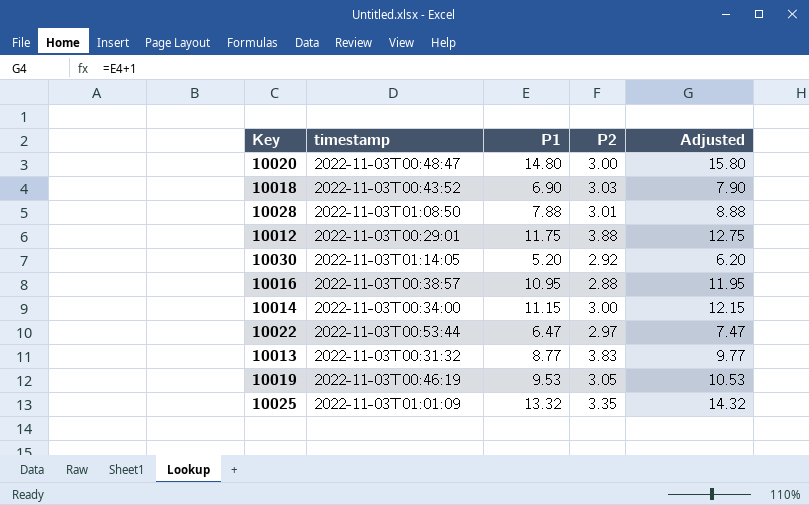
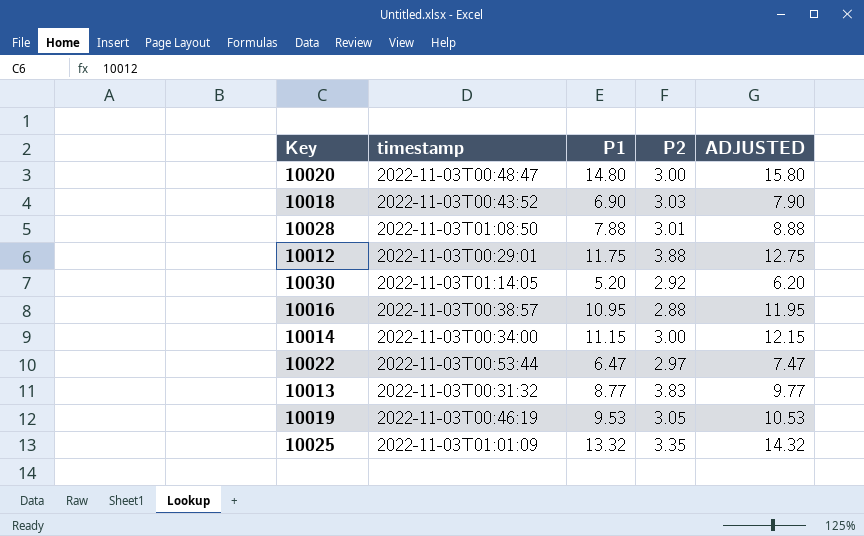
column name: Adjusted -> ADJUSTED

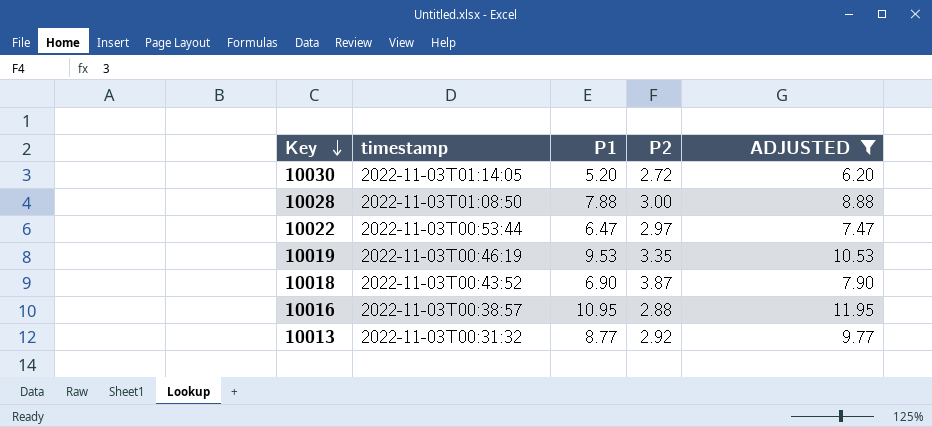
filter: none -> ADJUSTED <= 11.95
row order: none -> Key descending
10030 | P2: 2.92 -> 2.72
10028 | P2: 3.01 -> 3.00
10019 | P2: 3.05 -> 3.35
10018 | P2: 3.03 -> 3.87
10013 | P2: 3.83 -> 2.92

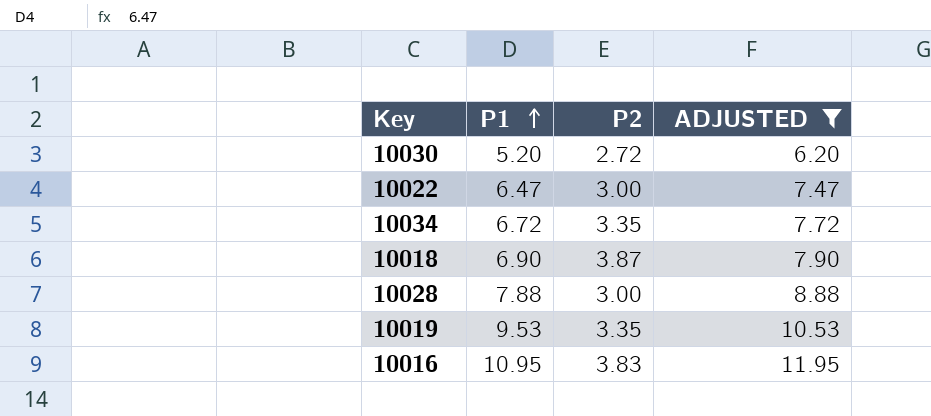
row order: Key descending -> P1 ascending
column timestamp | position: 2 -> none
row 10013: 2022-11-03T00:31:32 | 8.77 | 2.92 | 9.77 -> none
10022 | P2: 2.97 -> 3.00
row 10034: none -> 6.72 | 3.35 | 7.72
10016 | P2: 2.88 -> 3.83

